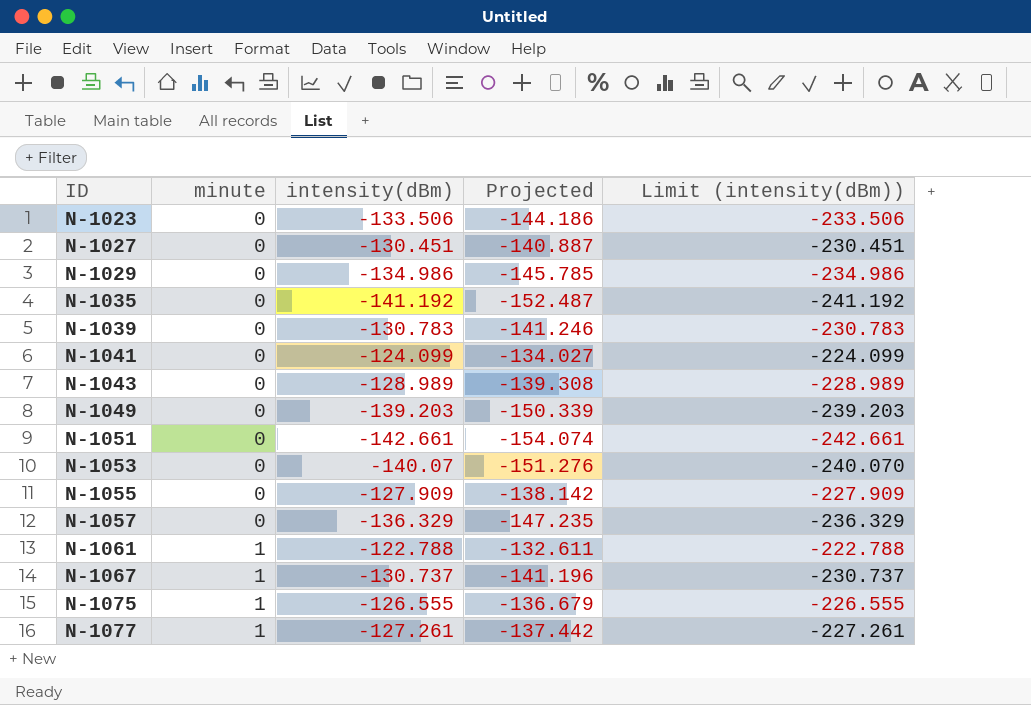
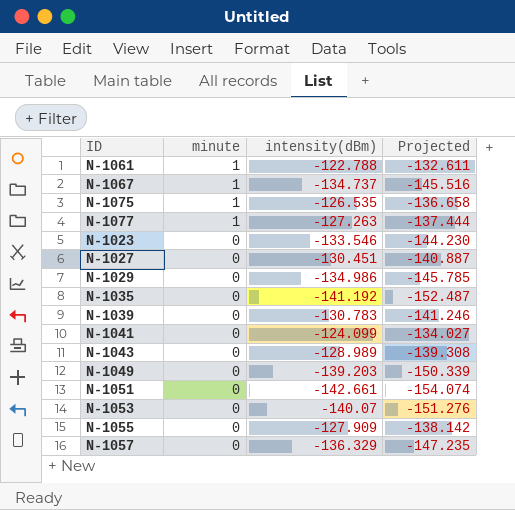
row order: ID ascending -> minute descending
column Limit (intensity(dBm)) | formula: [intensity(dBm)] - 100 -> none
N-1067 | intensity(dBm): -130.737 -> -134.737
N-1067 | Projected: -141.196 -> -145.516
N-1075 | intensity(dBm): -126.555 -> -126.535
N-1075 | Projected: -136.679 -> -136.658
N-1077 | intensity(dBm): -127.261 -> -127.263
N-1077 | Projected: -137.442 -> -137.444
N-1023 | intensity(dBm): -133.506 -> -133.546
N-1023 | Projected: -144.186 -> -144.230

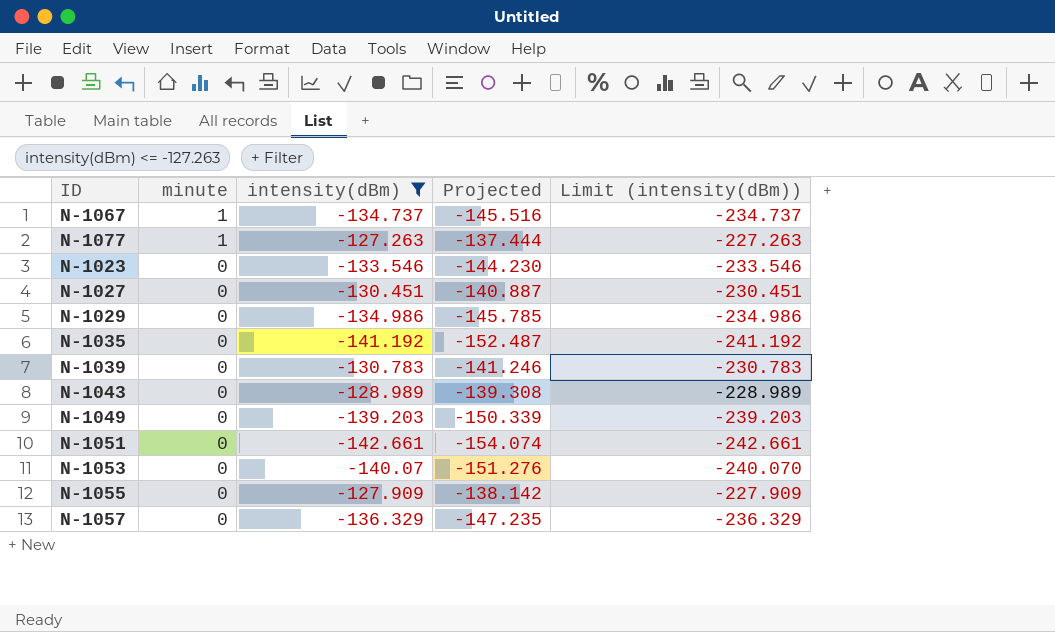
filter: none -> intensity(dBm) <= -127.263
column Limit (intensity(dBm)) | formula: none -> [intensity(dBm)] - 100

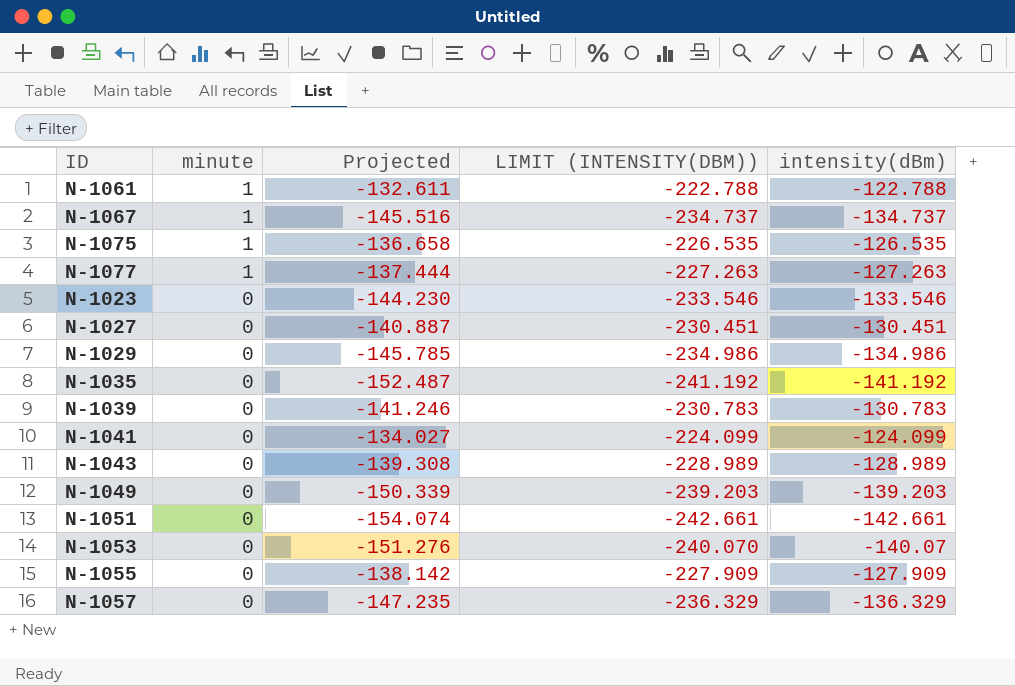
filter: intensity(dBm) <= -127.263 -> none
column name: Limit (intensity(dBm)) -> LIMIT (INTENSITY(DBM))
column intensity(dBm) | position: 3 -> 5

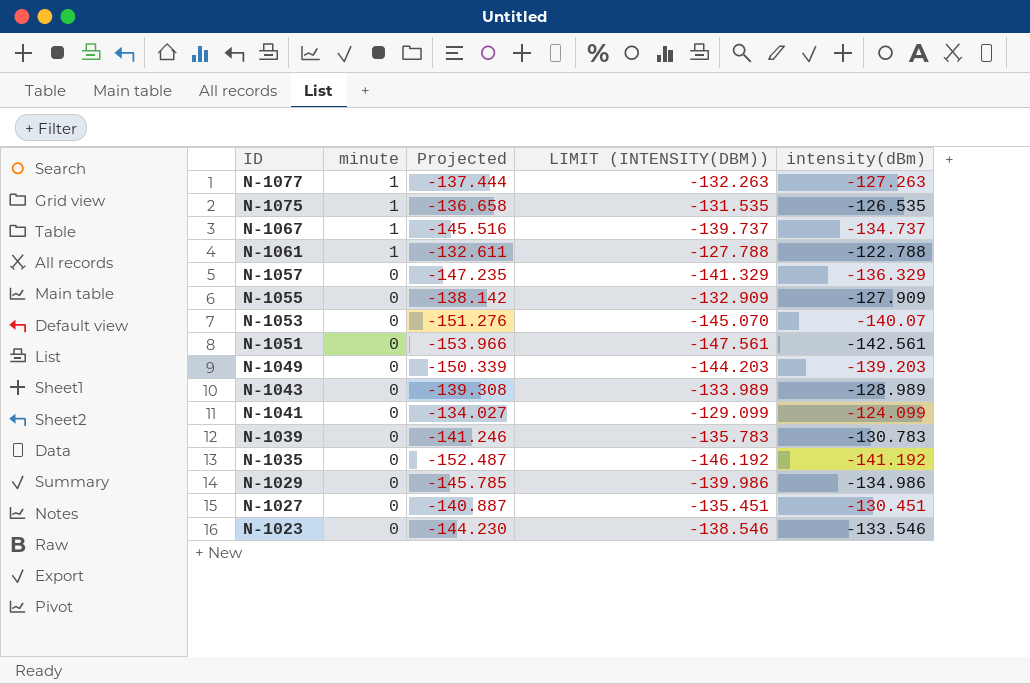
row order: minute descending -> ID descending
column LIMIT (INTENSITY(DBM)) | formula: [intensity(dBm)] - 100 -> [intensity(dBm)] - 5
N-1051 | Projected: -154.074 -> -153.966
N-1051 | intensity(dBm): -142.661 -> -142.561

